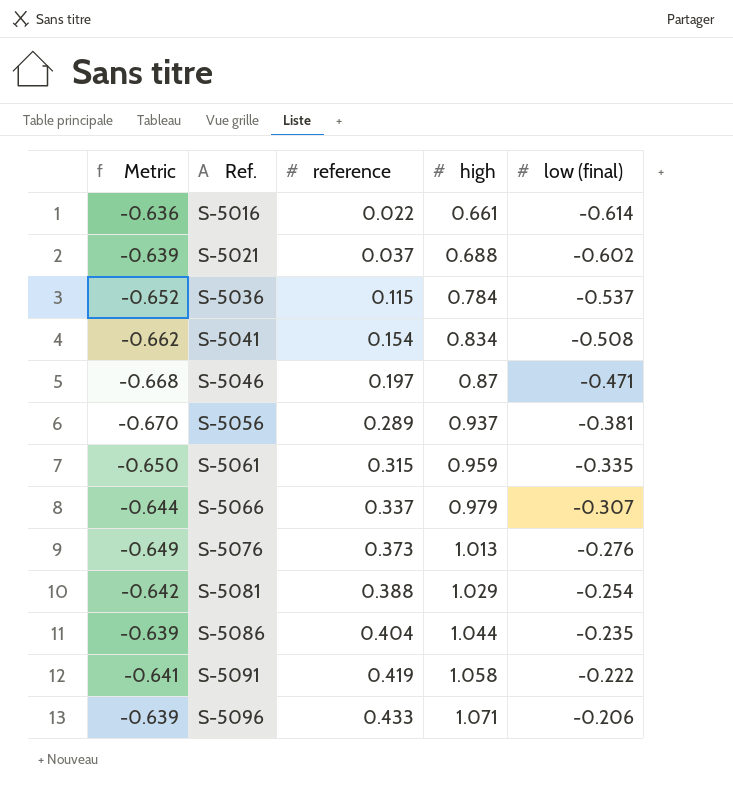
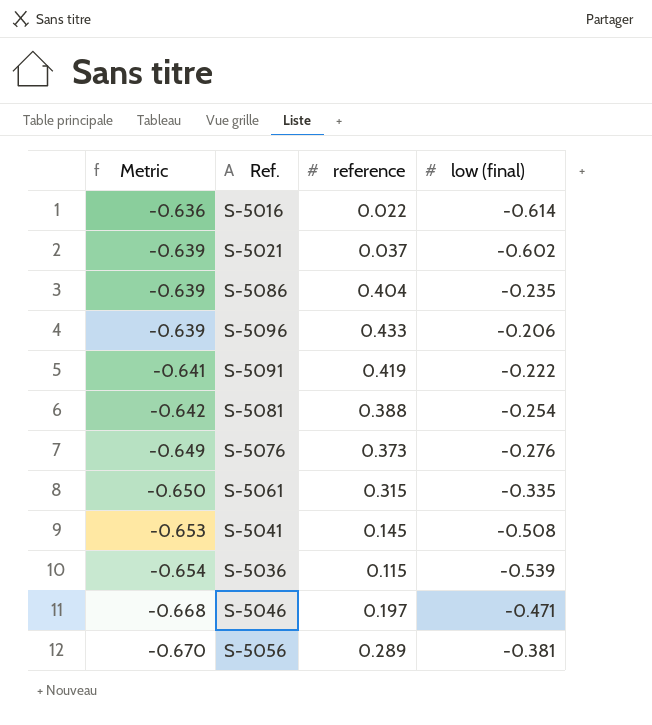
row order: Ref. ascending -> Metric descending
column high | position: 4 -> none
row S-5066: -0.644 | 0.337 | 0.979 | -0.307 -> none
S-5041 | Metric: -0.662 -> -0.653
S-5041 | reference: 0.154 -> 0.145
S-5036 | Metric: -0.652 -> -0.654
S-5036 | low (final): -0.537 -> -0.539

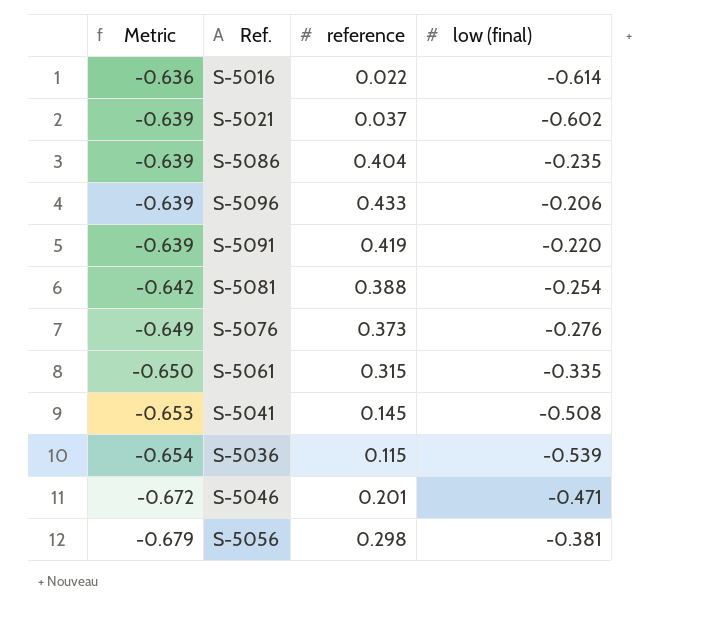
S-5091 | Metric: -0.641 -> -0.639
S-5091 | low (final): -0.222 -> -0.220
S-5046 | Metric: -0.668 -> -0.672
S-5046 | reference: 0.197 -> 0.201
S-5056 | Metric: -0.670 -> -0.679
S-5056 | reference: 0.289 -> 0.298

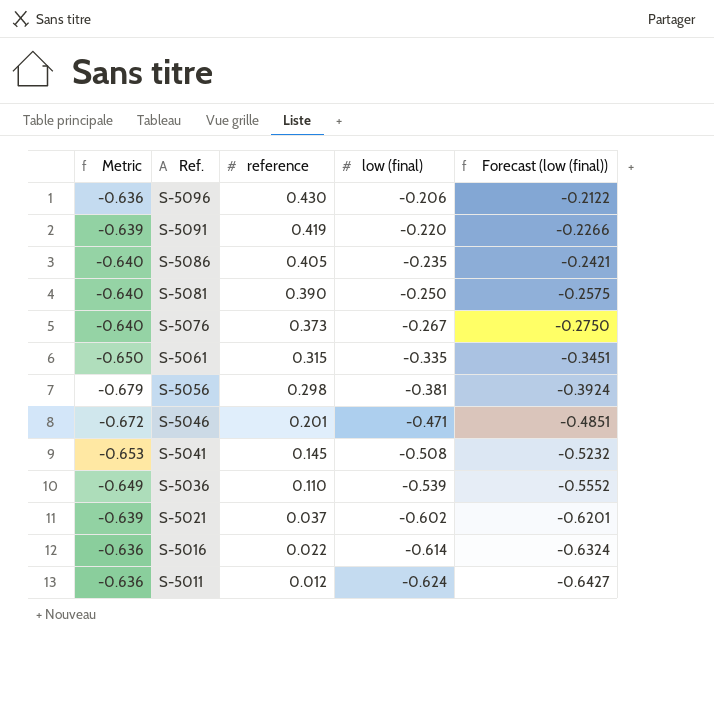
row order: Metric descending -> Ref. descending
column Forecast (low (final)) | formula: none -> [low (final)] * 1.03
S-5096 | Metric: -0.639 -> -0.636
S-5096 | reference: 0.433 -> 0.430
S-5086 | Metric: -0.639 -> -0.640
S-5086 | reference: 0.404 -> 0.405
S-5081 | Metric: -0.642 -> -0.640
S-5081 | reference: 0.388 -> 0.390
S-5081 | low (final): -0.254 -> -0.250
S-5076 | Metric: -0.649 -> -0.640
S-5076 | low (final): -0.276 -> -0.267
S-5036 | Metric: -0.654 -> -0.649
S-5036 | reference: 0.115 -> 0.110
row S-5011: none -> -0.636 | 0.012 | -0.624 | -0.6427

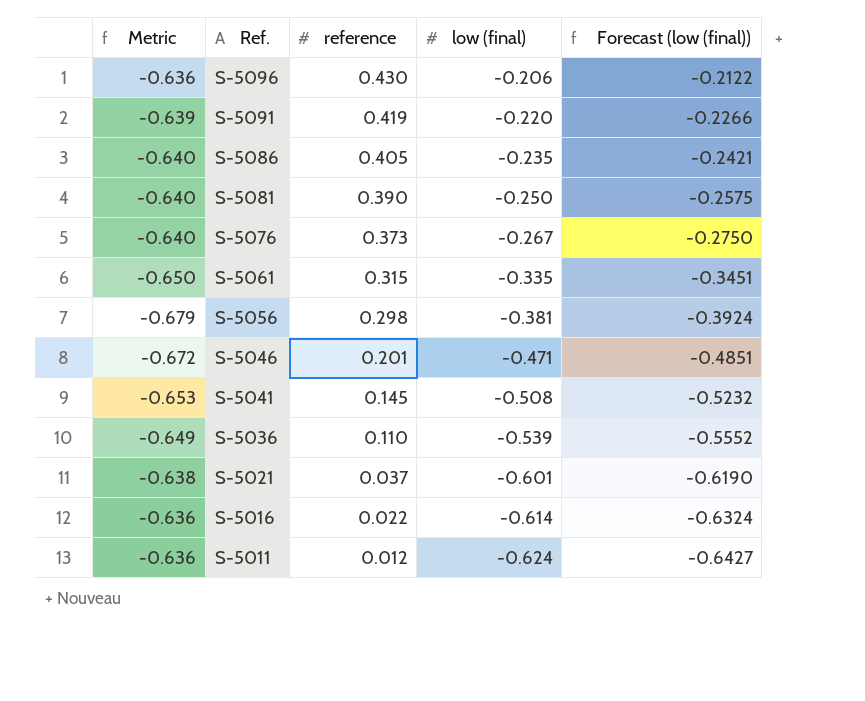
S-5021 | Metric: -0.639 -> -0.638
S-5021 | low (final): -0.602 -> -0.601
S-5021 | Forecast (low (final)): -0.6201 -> -0.6190

